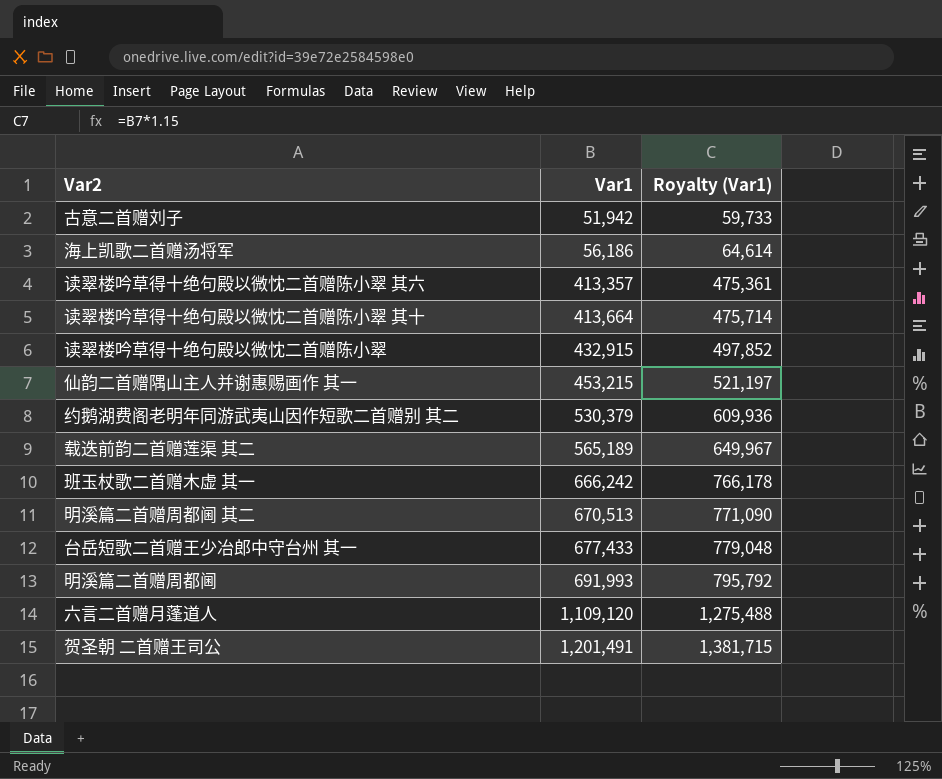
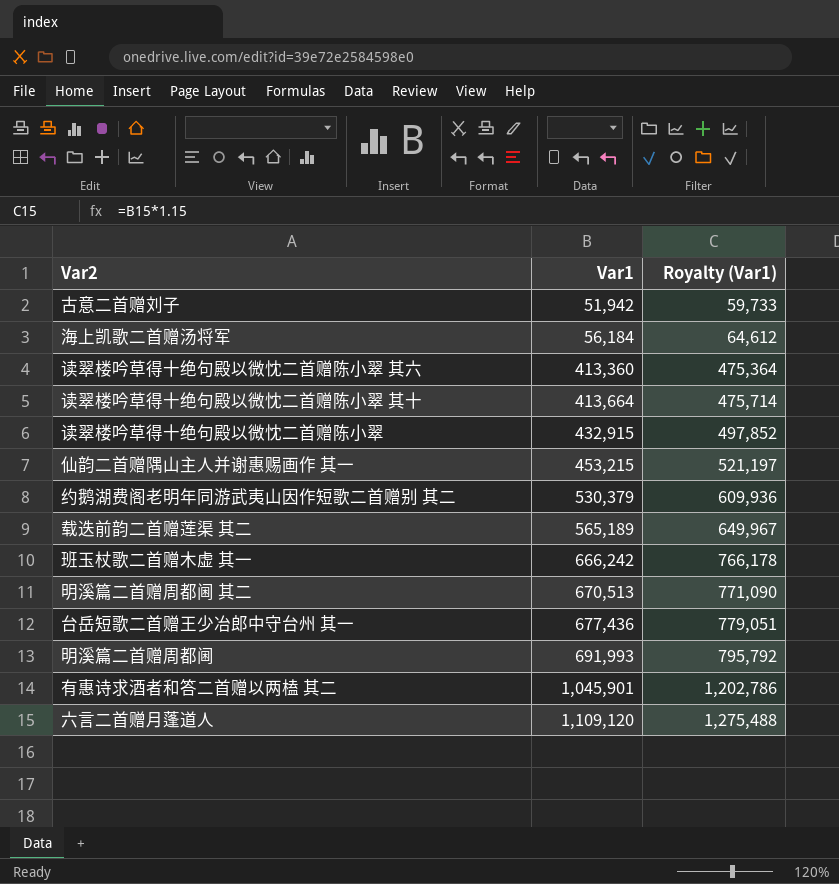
row 贺圣朝 二首赠王司公: 1,201,491 | 1,381,715 -> none
海上凯歌二首赠汤将军 | Var1: 56,186 -> 56,184
海上凯歌二首赠汤将军 | Royalty (Var1): 64,614 -> 64,612
读翠楼吟草得十绝句殿以微忱二首赠陈小翠 其六 | Var1: 413,357 -> 413,360
读翠楼吟草得十绝句殿以微忱二首赠陈小翠 其六 | Royalty (Var1): 475,361 -> 475,364
台岳短歌二首赠王少冶郎中守台州 其一 | Var1: 677,433 -> 677,436
台岳短歌二首赠王少冶郎中守台州 其一 | Royalty (Var1): 779,048 -> 779,051
row 有惠诗求酒者和答二首赠以两榼 其二: none -> 1,045,901 | 1,202,786

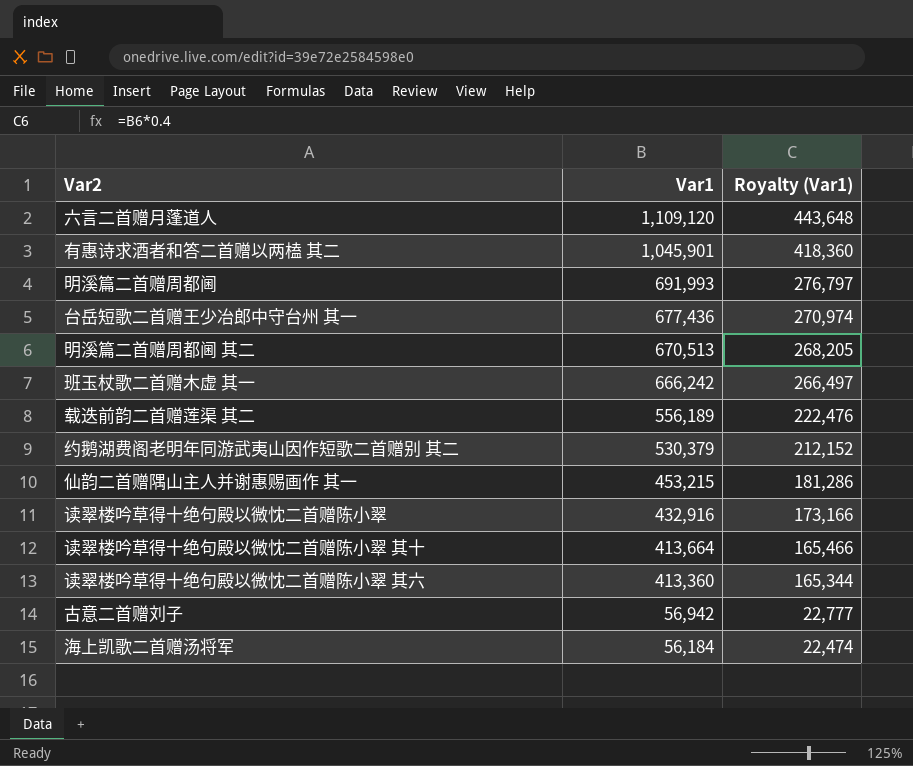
row order: Var1 ascending -> Var1 descending
column Royalty (Var1) | formula: [Var1] * 1.15 -> [Var1] * 0.4
载迭前韵二首赠莲渠 其二 | Var1: 565,189 -> 556,189
读翠楼吟草得十绝句殿以微忱二首赠陈小翠 | Var1: 432,915 -> 432,916
古意二首赠刘子 | Var1: 51,942 -> 56,942

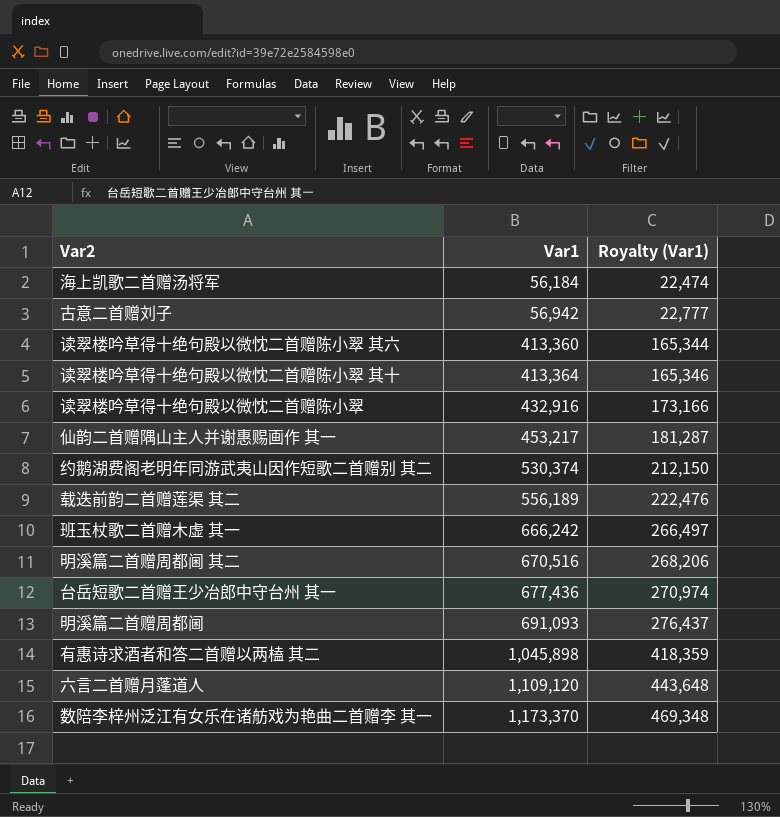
row order: Var1 descending -> Var1 ascending
读翠楼吟草得十绝句殿以微忱二首赠陈小翠 其十 | Var1: 413,664 -> 413,364
读翠楼吟草得十绝句殿以微忱二首赠陈小翠 其十 | Royalty (Var1): 165,466 -> 165,346
仙韵二首赠隅山主人并谢惠赐画作 其一 | Var1: 453,215 -> 453,217
仙韵二首赠隅山主人并谢惠赐画作 其一 | Royalty (Var1): 181,286 -> 181,287
约鹅湖费阁老明年同游武夷山因作短歌二首赠别 其二 | Var1: 530,379 -> 530,374
约鹅湖费阁老明年同游武夷山因作短歌二首赠别 其二 | Royalty (Var1): 212,152 -> 212,150
明溪篇二首赠周都阃 其二 | Var1: 670,513 -> 670,516
明溪篇二首赠周都阃 其二 | Royalty (Var1): 268,205 -> 268,206
明溪篇二首赠周都阃 | Var1: 691,993 -> 691,093
明溪篇二首赠周都阃 | Royalty (Var1): 276,797 -> 276,437
有惠诗求酒者和答二首赠以两榼 其二 | Var1: 1,045,901 -> 1,045,898
有惠诗求酒者和答二首赠以两榼 其二 | Royalty (Var1): 418,360 -> 418,359
row 数陪李梓州泛江有女乐在诸舫戏为艳曲二首赠李 其一: none -> 1,173,370 | 469,348

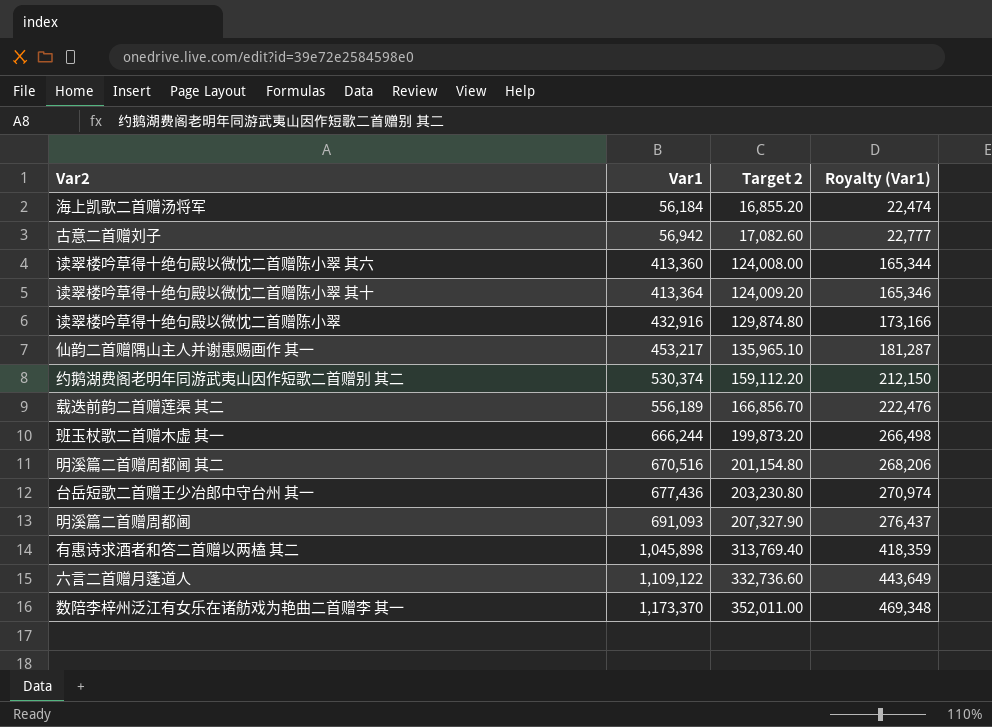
column Target 2 | formula: none -> [Var1] * 0.3
班玉杖歌二首赠木虚 其一 | Var1: 666,242 -> 666,244
班玉杖歌二首赠木虚 其一 | Royalty (Var1): 266,497 -> 266,498
六言二首赠月蓬道人 | Var1: 1,109,120 -> 1,109,122
六言二首赠月蓬道人 | Royalty (Var1): 443,648 -> 443,649

